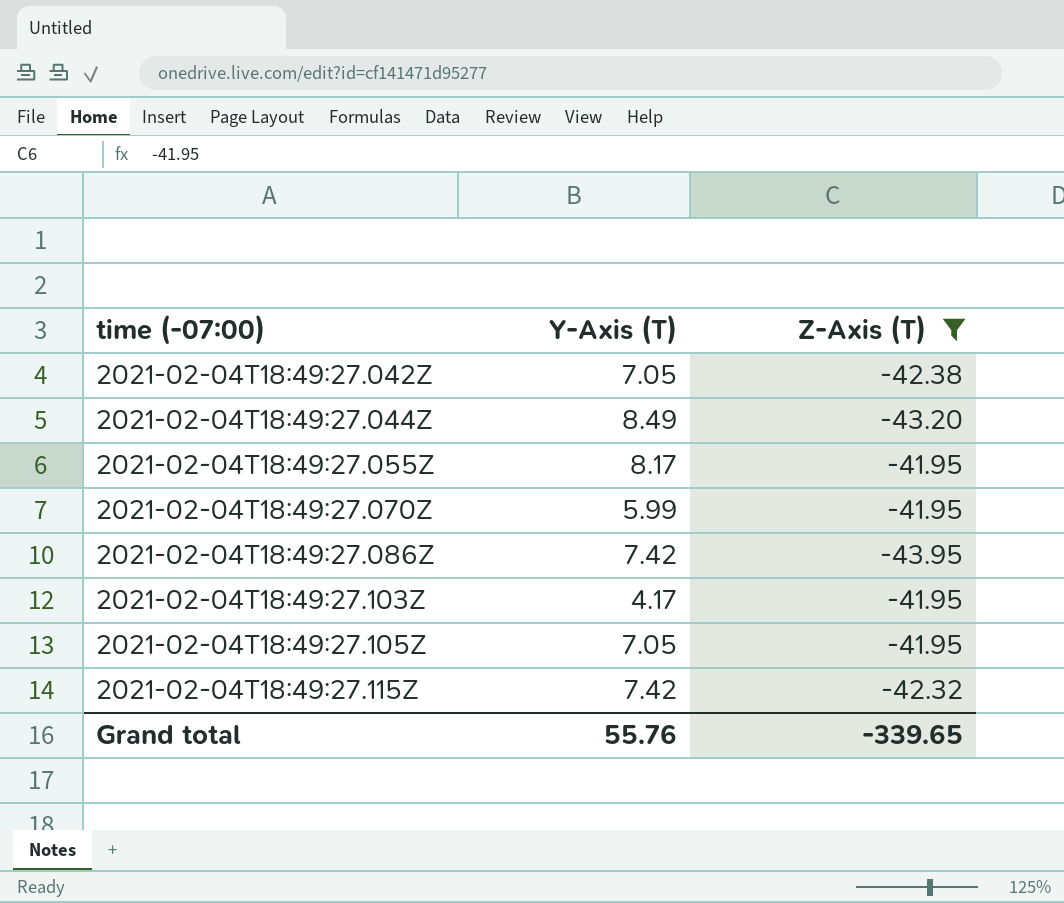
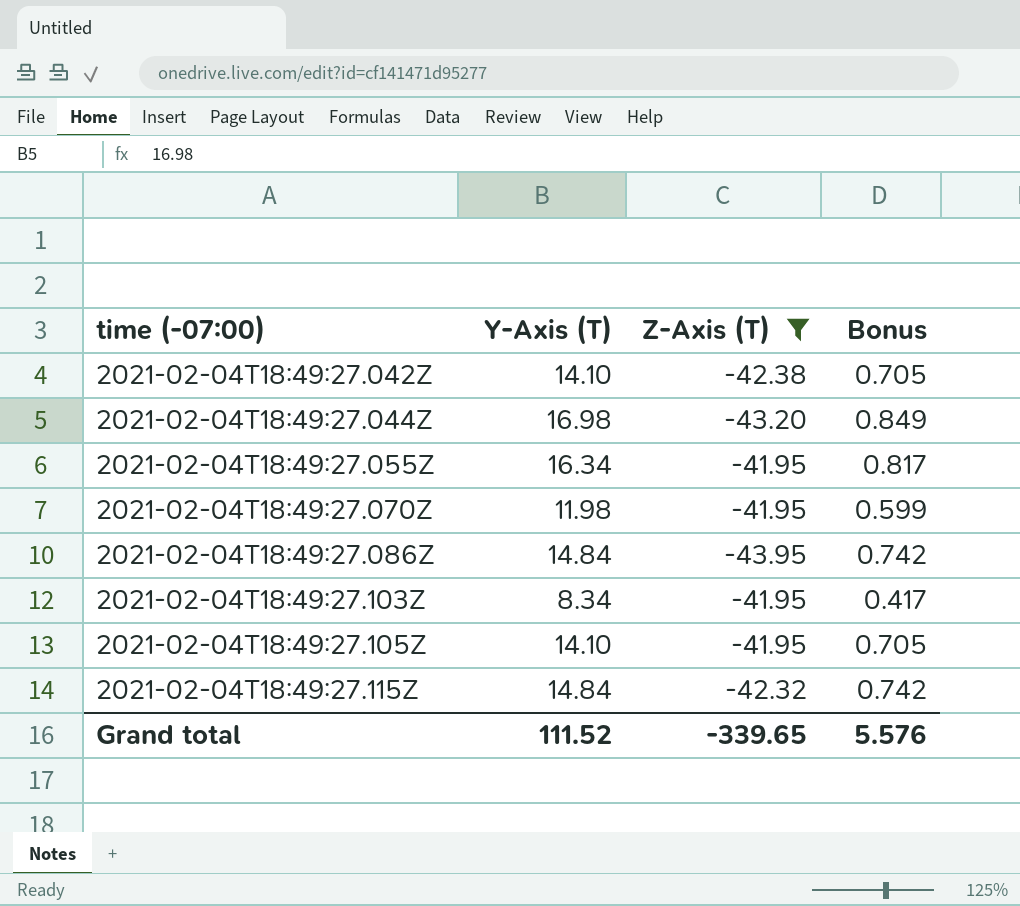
column Bonus | formula: none -> [Y-Axis (T)] * 0.05
2021-02-04T18:49:27.042Z | Y-Axis (T): 7.05 -> 14.10
2021-02-04T18:49:27.044Z | Y-Axis (T): 8.49 -> 16.98
2021-02-04T18:49:27.055Z | Y-Axis (T): 8.17 -> 16.34
2021-02-04T18:49:27.070Z | Y-Axis (T): 5.99 -> 11.98
2021-02-04T18:49:27.086Z | Y-Axis (T): 7.42 -> 14.84
2021-02-04T18:49:27.103Z | Y-Axis (T): 4.17 -> 8.34
2021-02-04T18:49:27.105Z | Y-Axis (T): 7.05 -> 14.10
2021-02-04T18:49:27.115Z | Y-Axis (T): 7.42 -> 14.84
Grand total | Y-Axis (T): 55.76 -> 111.52

